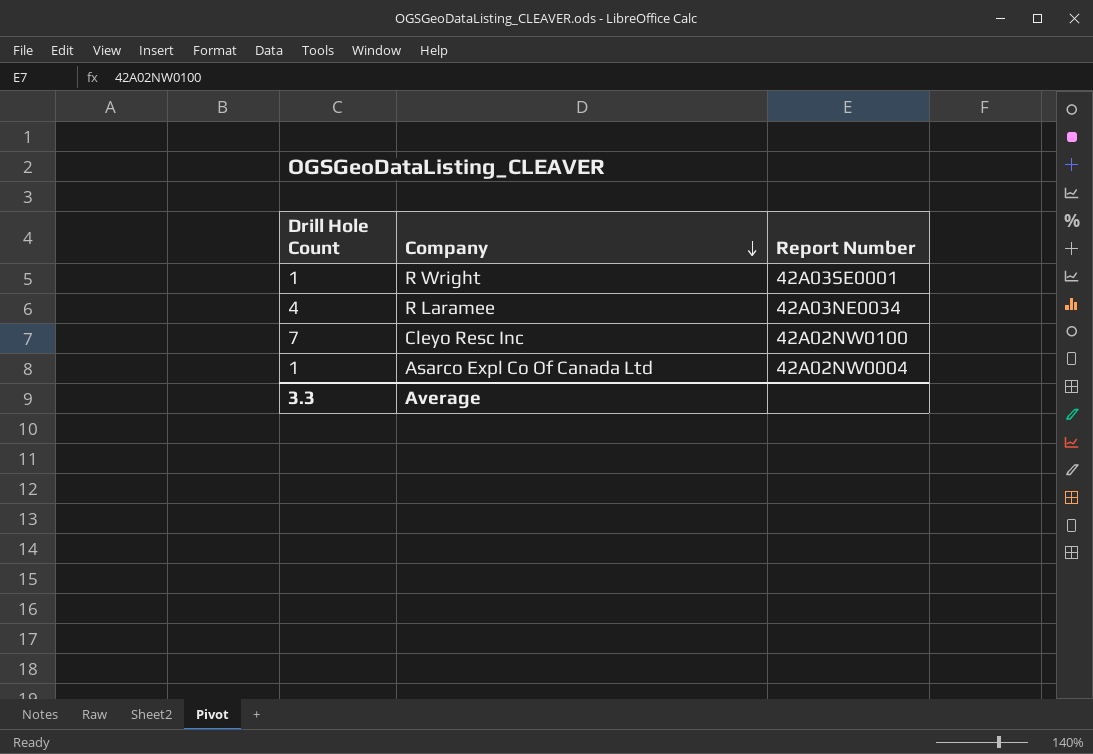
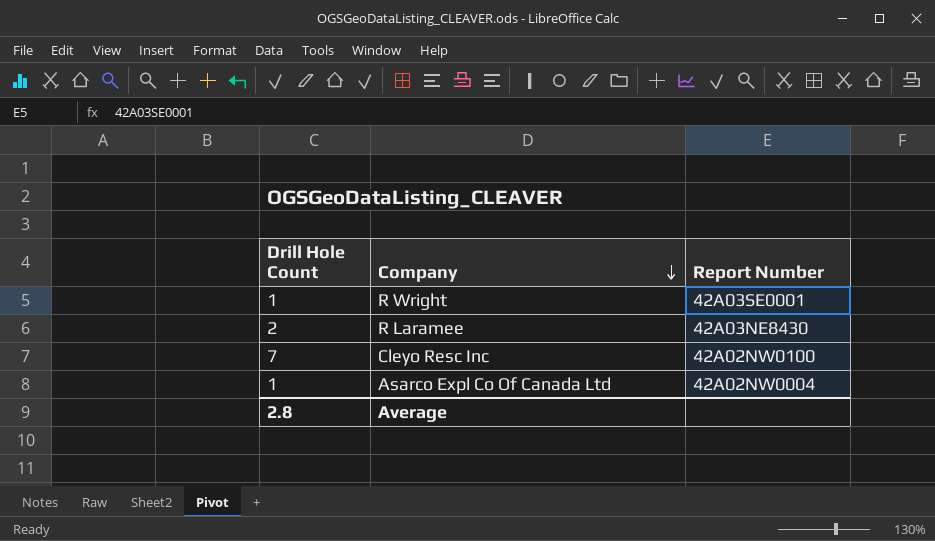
R Laramee | Drill Hole Count: 4 -> 2
R Laramee | Report Number: 42A03NE0034 -> 42A03NE8430
Average | Drill Hole Count: 3.3 -> 2.8

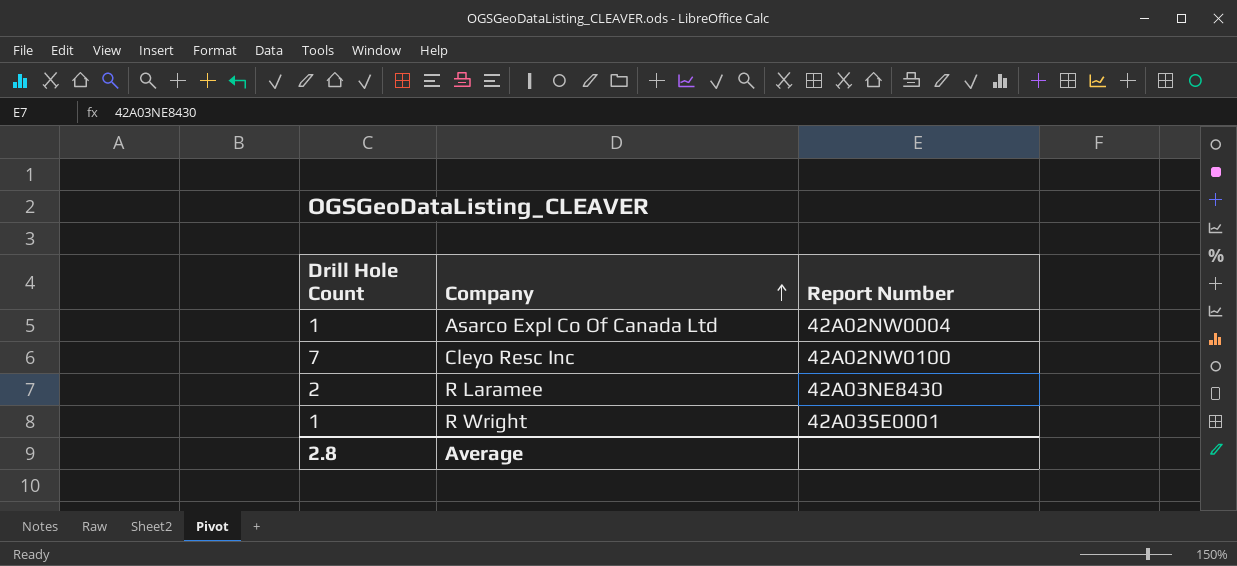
row order: Company descending -> Company ascending

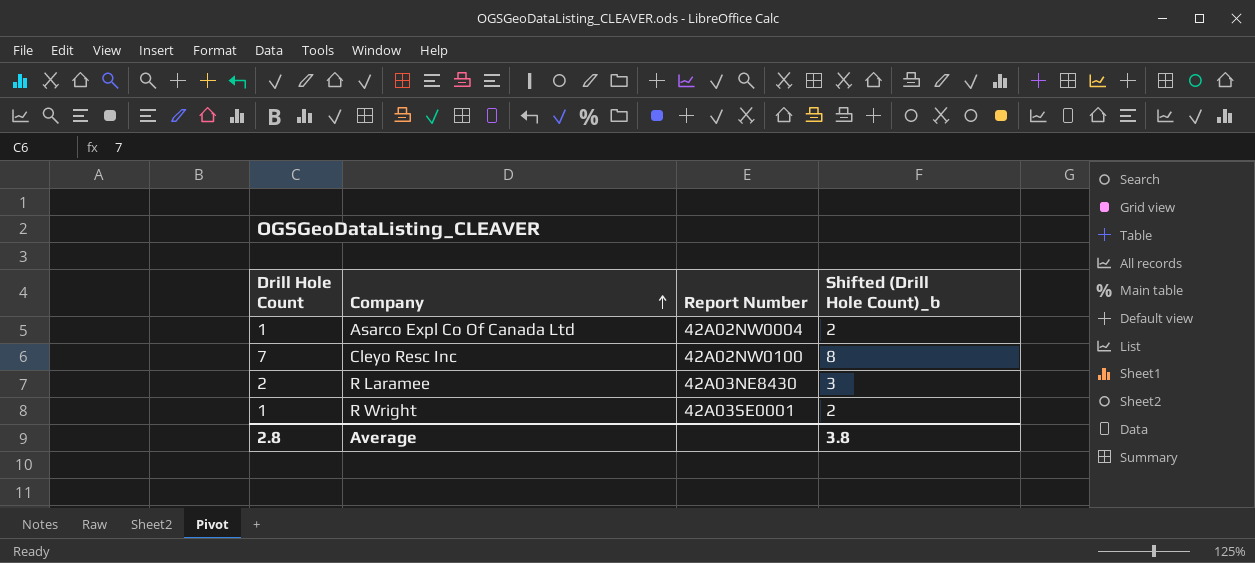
column Shifted (Drill Hole Count)_b | formula: none -> [Drill Hole Count] + 1

